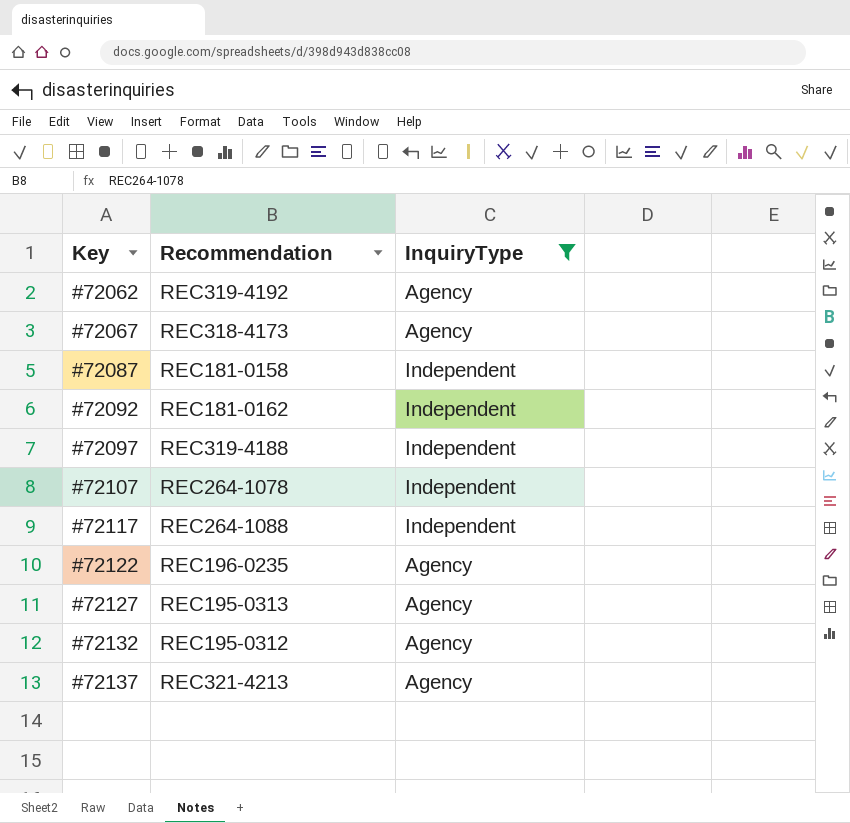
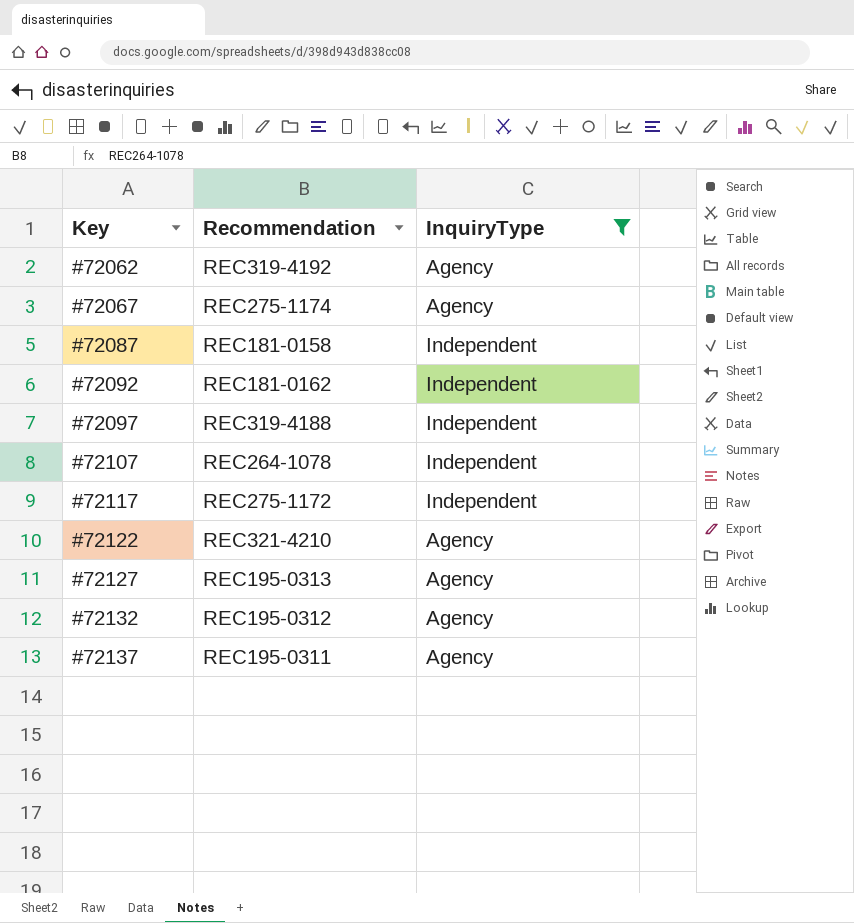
#72067 | Recommendation: REC318-4173 -> REC275-1174
#72117 | Recommendation: REC264-1088 -> REC275-1172
#72122 | Recommendation: REC196-0235 -> REC321-4210
#72137 | Recommendation: REC321-4213 -> REC195-0311

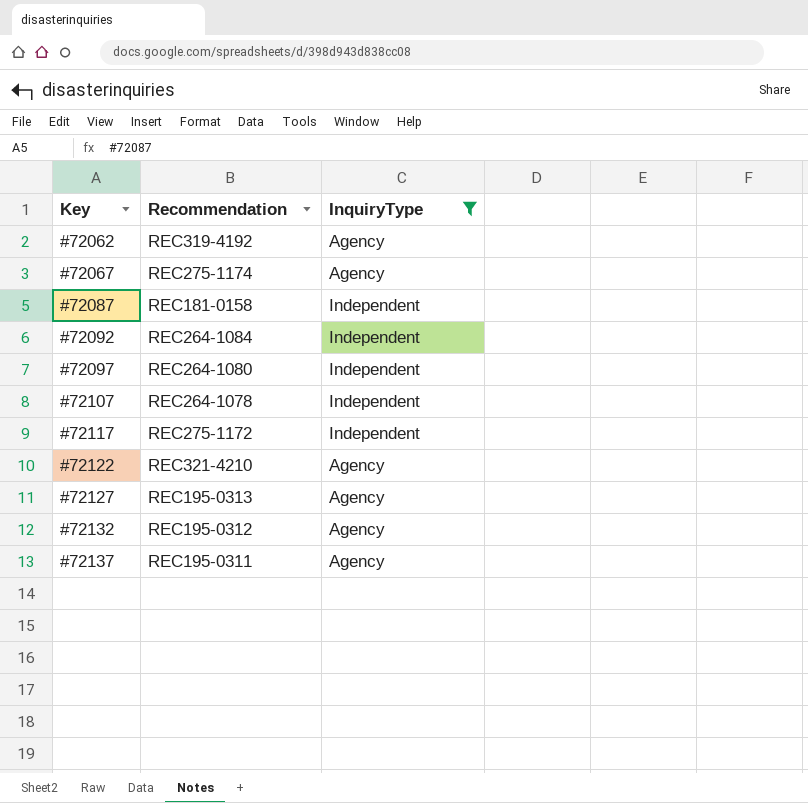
#72092 | Recommendation: REC181-0162 -> REC264-1084
#72097 | Recommendation: REC319-4188 -> REC264-1080

